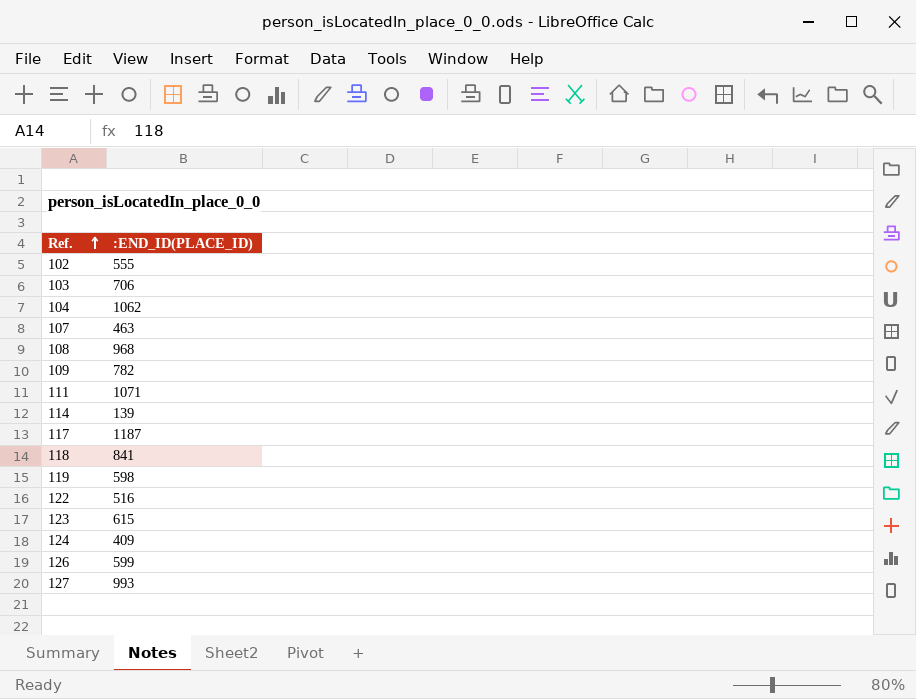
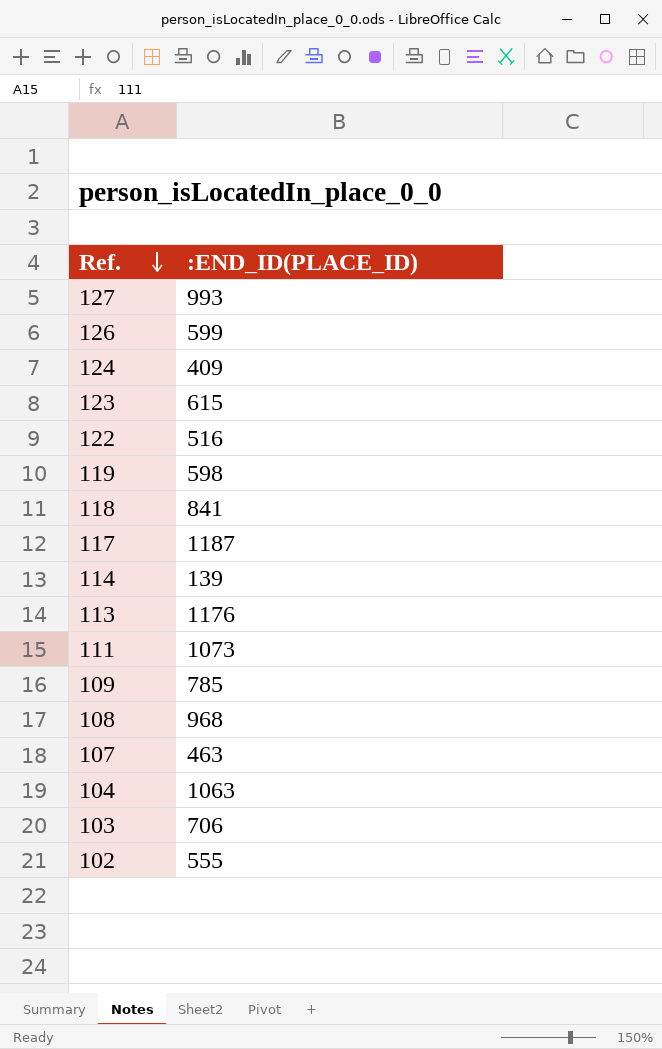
row order: Ref. ascending -> Ref. descending
row 113: none -> 1176
111 | :END_ID(PLACE_ID): 1071 -> 1073
109 | :END_ID(PLACE_ID): 782 -> 785
104 | :END_ID(PLACE_ID): 1062 -> 1063

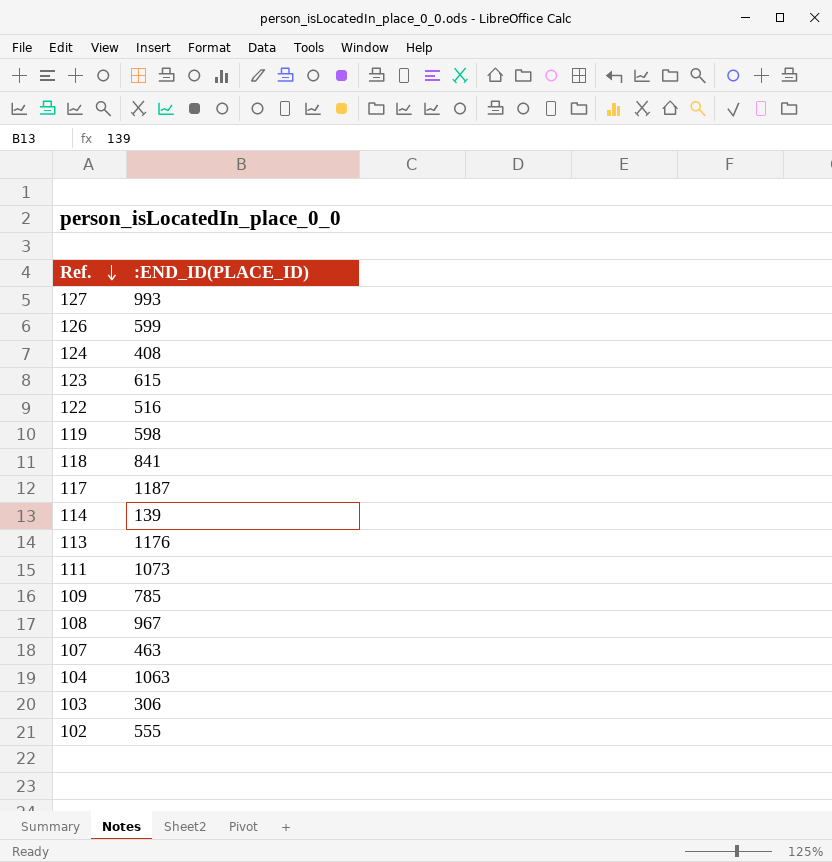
124 | :END_ID(PLACE_ID): 409 -> 408
108 | :END_ID(PLACE_ID): 968 -> 967
103 | :END_ID(PLACE_ID): 706 -> 306

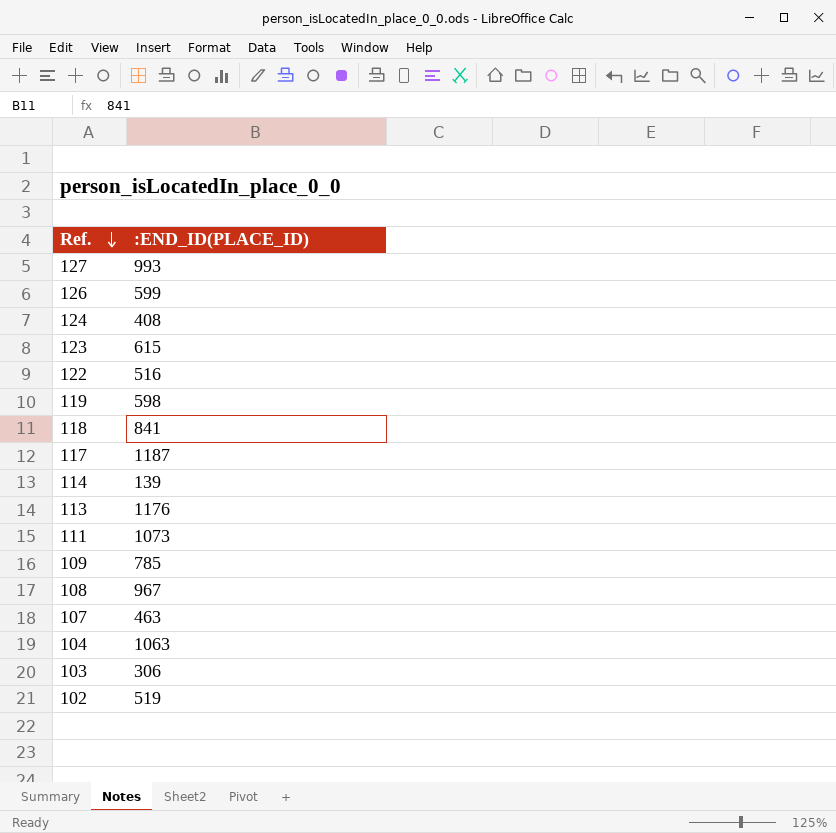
102 | :END_ID(PLACE_ID): 555 -> 519

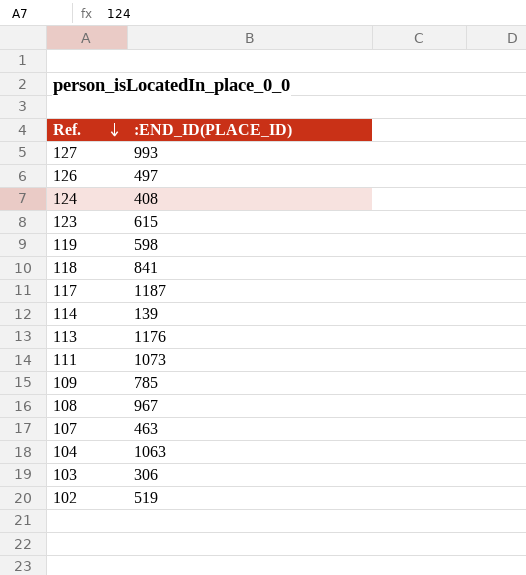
row 122: 516 -> none
126 | :END_ID(PLACE_ID): 599 -> 497

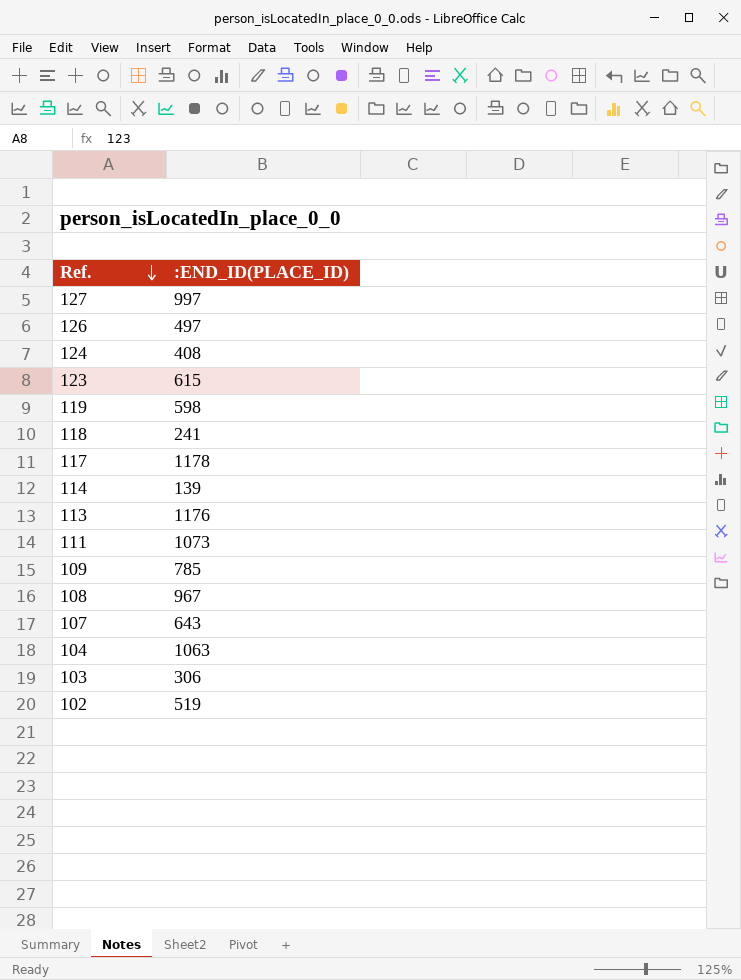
127 | :END_ID(PLACE_ID): 993 -> 997
118 | :END_ID(PLACE_ID): 841 -> 241
117 | :END_ID(PLACE_ID): 1187 -> 1178
107 | :END_ID(PLACE_ID): 463 -> 643

